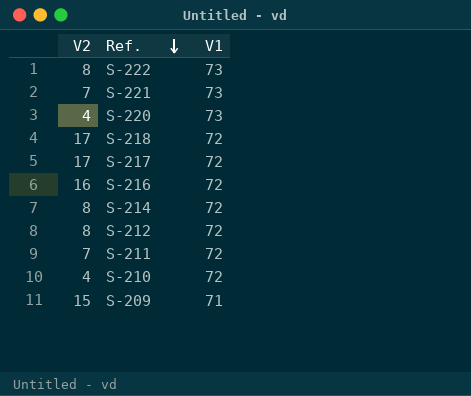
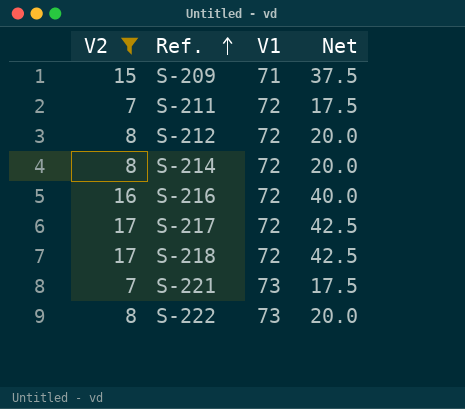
filter: none -> V2 != 4
row order: Ref. descending -> Ref. ascending
column Net | formula: none -> [V2] * 2.5

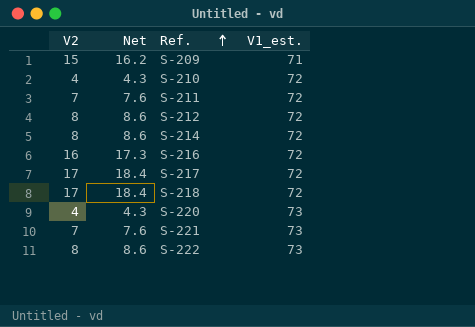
filter: V2 != 4 -> none
column Net | formula: [V2] * 2.5 -> [V2] * 1.08
column Net | position: 4 -> 2
column name: V1 -> V1_est.

